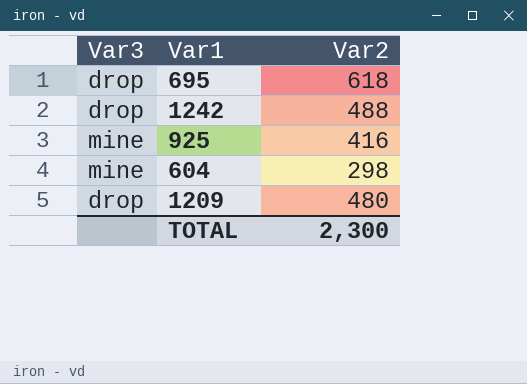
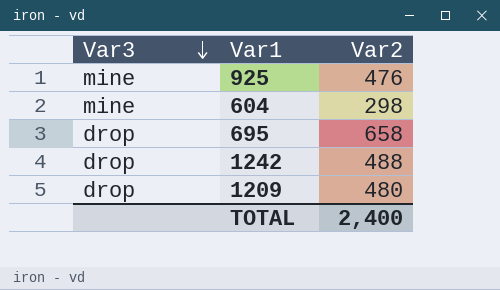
row order: none -> Var3 descending
925 | Var2: 416 -> 476
695 | Var2: 618 -> 658
TOTAL | Var2: 2,300 -> 2,400

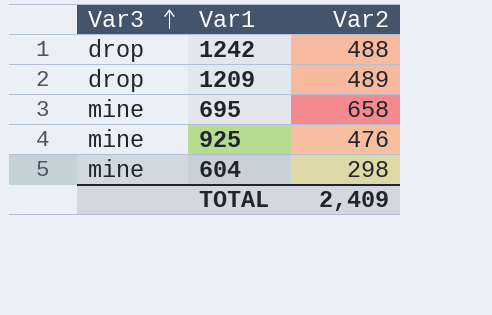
row order: Var3 descending -> Var3 ascending
1209 | Var2: 480 -> 489
695 | Var3: drop -> mine
TOTAL | Var2: 2,400 -> 2,409

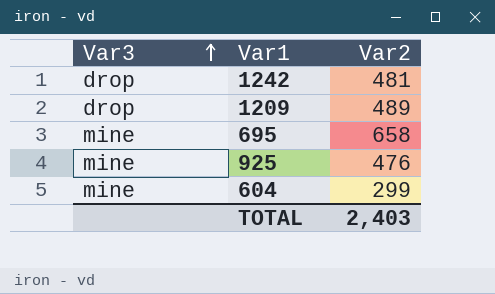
1242 | Var2: 488 -> 481
604 | Var2: 298 -> 299
TOTAL | Var2: 2,409 -> 2,403

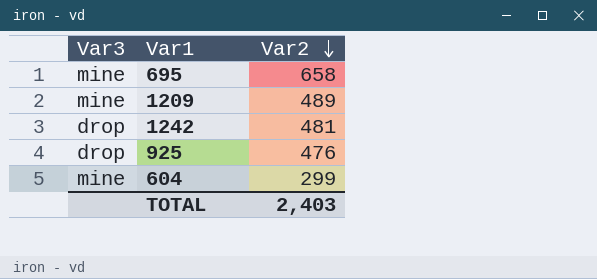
row order: Var3 ascending -> Var2 descending
1209 | Var3: drop -> mine
925 | Var3: mine -> drop

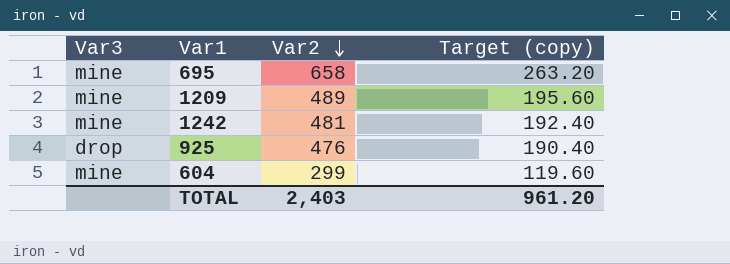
column Target (copy) | formula: none -> [Var2] * 0.4
1242 | Var3: drop -> mine

